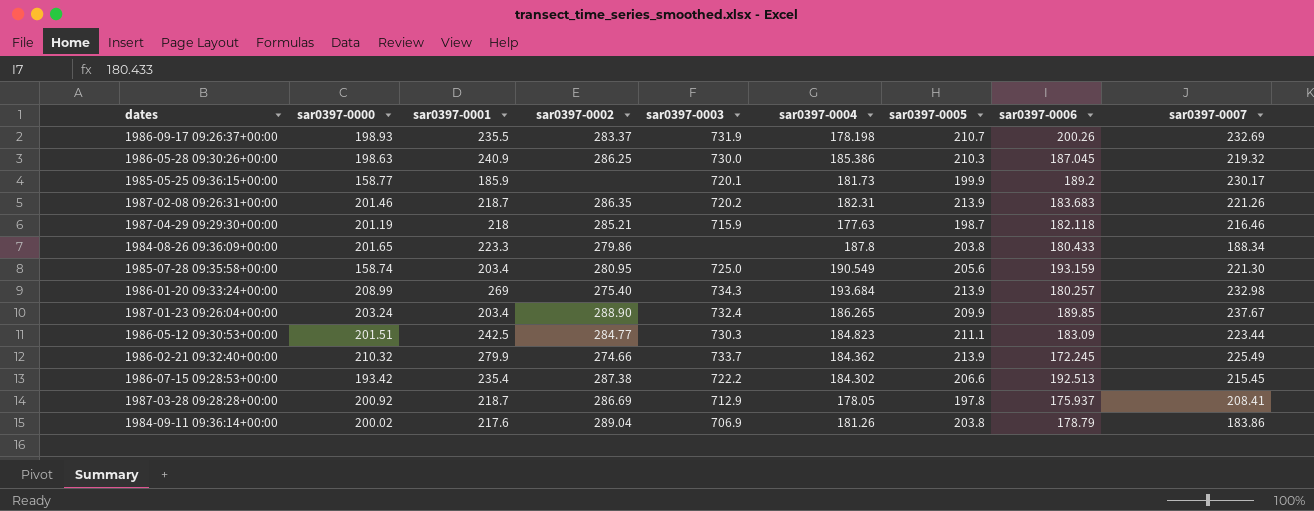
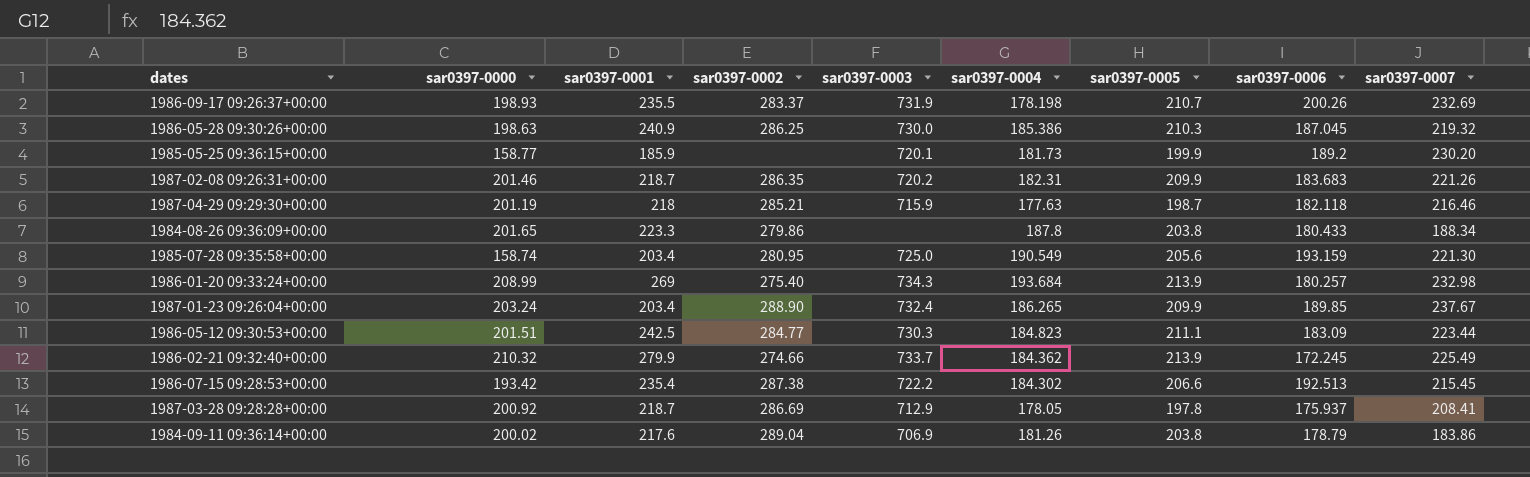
1985-05-25 09:36:15+00:00 | sar0397-0007: 230.17 -> 230.20
1987-02-08 09:26:31+00:00 | sar0397-0005: 213.9 -> 209.9

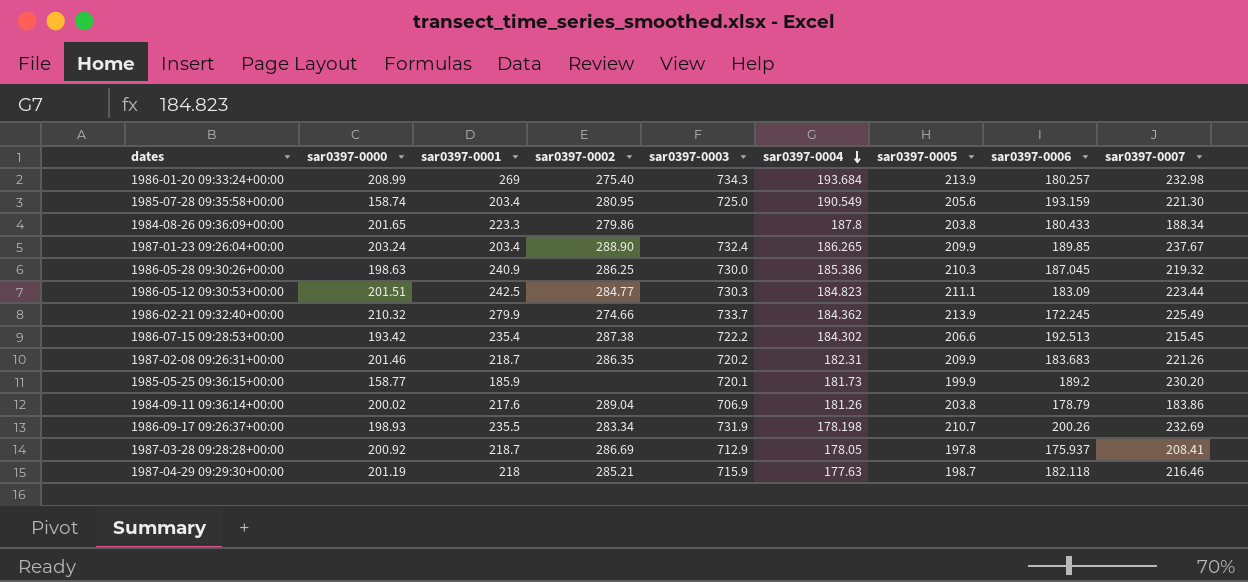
row order: none -> sar0397-0004 descending
1986-09-17 09:26:37+00:00 | sar0397-0002: 283.37 -> 283.34

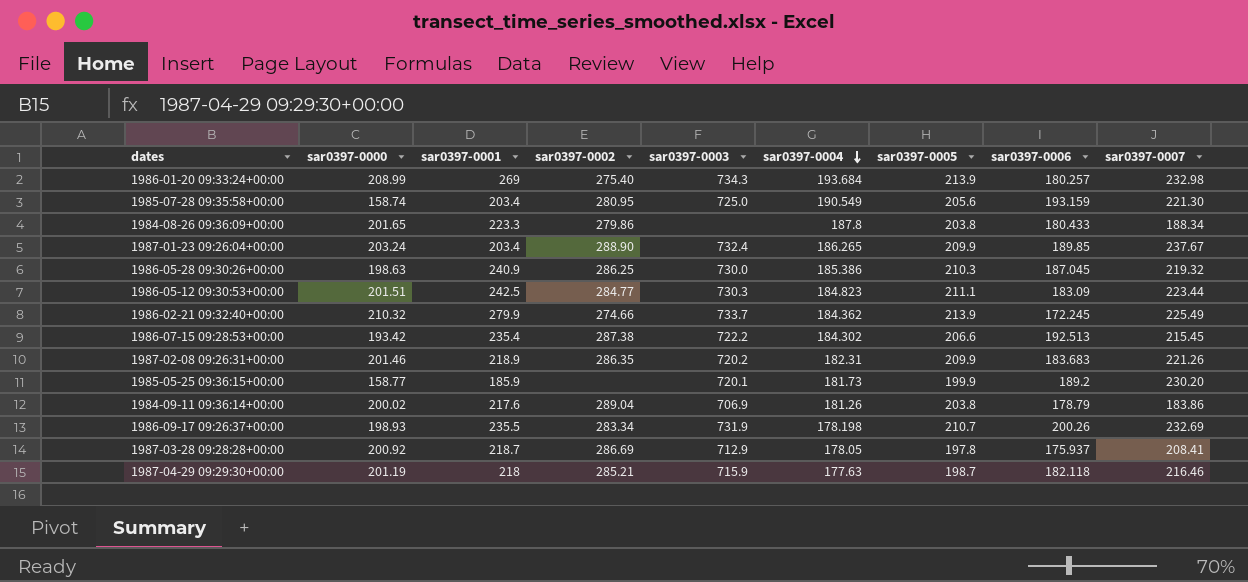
1987-02-08 09:26:31+00:00 | sar0397-0001: 218.7 -> 218.9

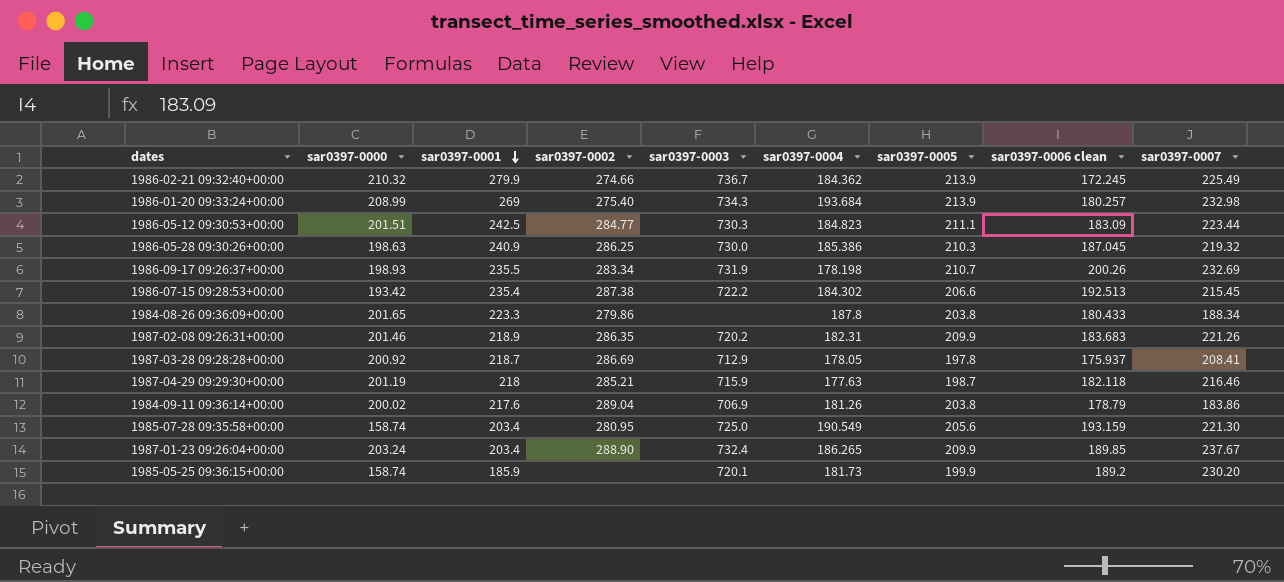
row order: sar0397-0004 descending -> sar0397-0001 descending
column name: sar0397-0006 -> sar0397-0006 clean
1986-02-21 09:32:40+00:00 | sar0397-0003: 733.7 -> 736.7
1985-05-25 09:36:15+00:00 | sar0397-0000: 158.77 -> 158.74

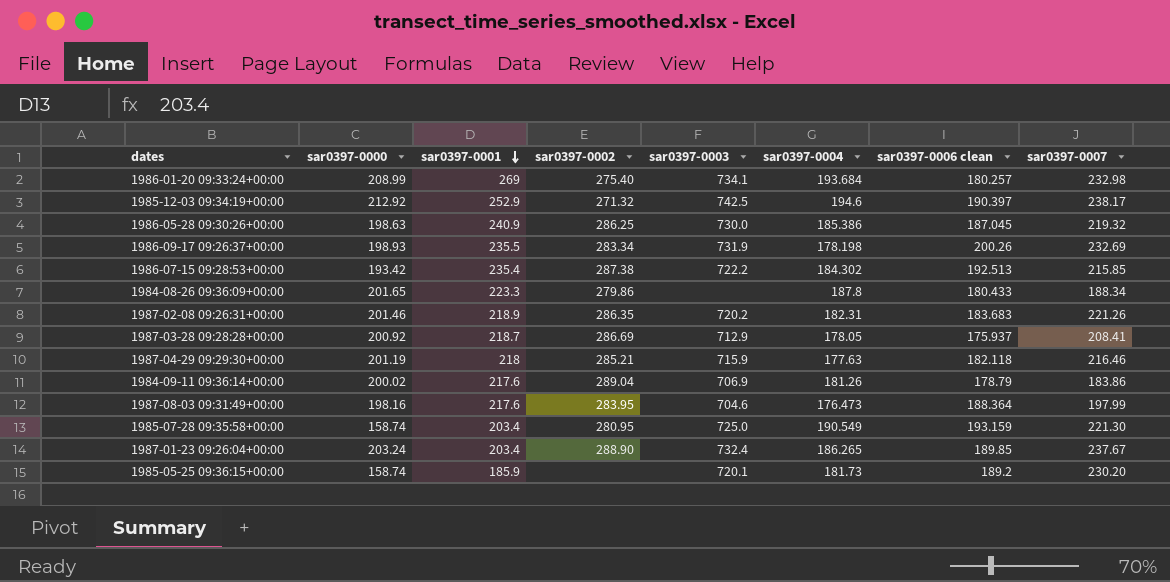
column sar0397-0005 | position: 7 -> none
row 1986-02-21 09:32:40+00:00: 210.32 | 279.9 | 274.66 | 736.7 | 184.362 | 213.9 | 172.245 | 225.49 -> none
row 1986-05-12 09:30:53+00:00: 201.51 | 242.5 | 284.77 | 730.3 | 184.823 | 211.1 | 183.09 | 223.44 -> none
1986-01-20 09:33:24+00:00 | sar0397-0003: 734.3 -> 734.1
row 1985-12-03 09:34:19+00:00: none -> 212.92 | 252.9 | 271.32 | 742.5 | 194.6 | 190.397 | 238.17
1986-07-15 09:28:53+00:00 | sar0397-0007: 215.45 -> 215.85
row 1987-08-03 09:31:49+00:00: none -> 198.16 | 217.6 | 283.95 | 704.6 | 176.473 | 188.364 | 197.99

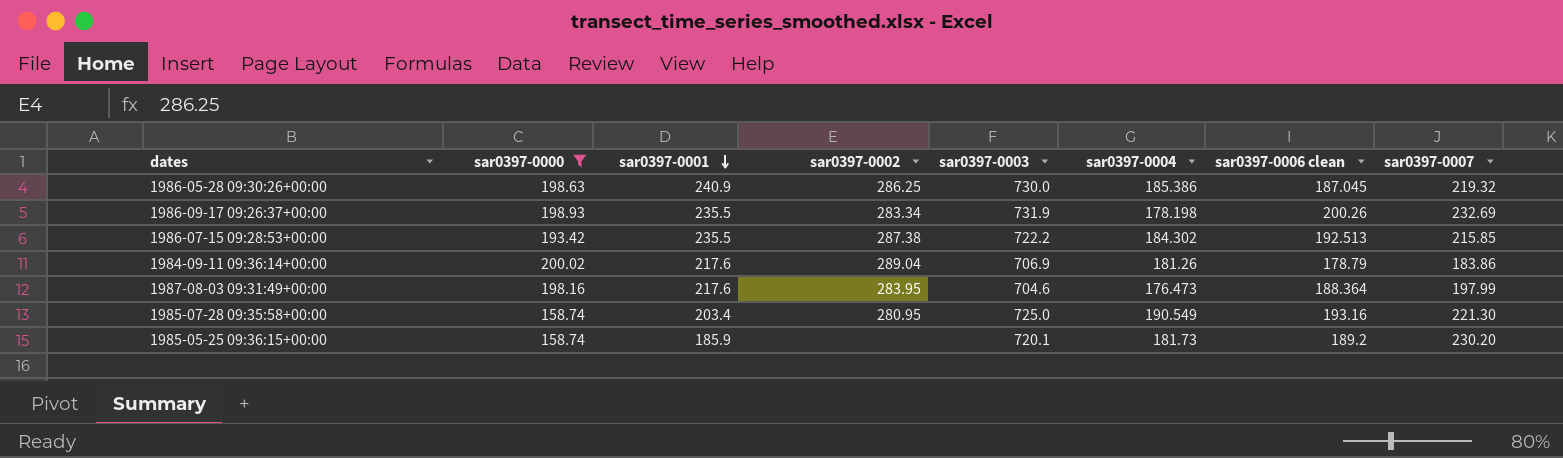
filter: none -> sar0397-0000 <= 200.02
1986-07-15 09:28:53+00:00 | sar0397-0001: 235.4 -> 235.5
1985-07-28 09:35:58+00:00 | sar0397-0006 clean: 193.159 -> 193.16

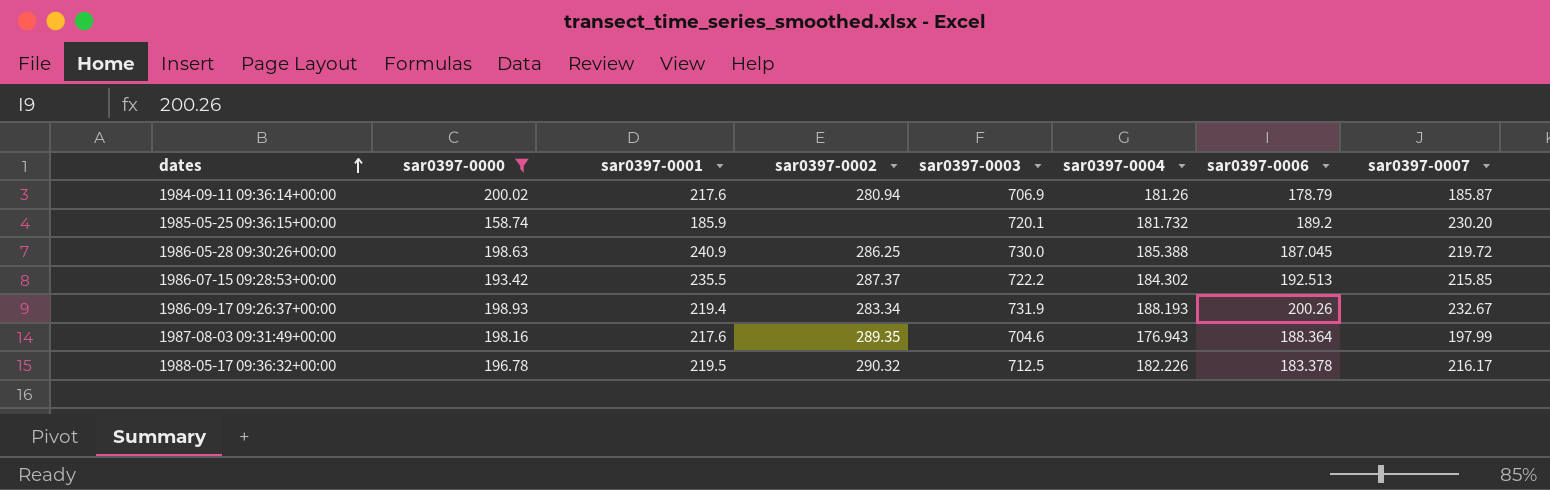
row order: sar0397-0001 descending -> dates ascending
column name: sar0397-0006 clean -> sar0397-0006
row 1985-07-28 09:35:58+00:00: 158.74 | 203.4 | 280.95 | 725.0 | 190.549 | 193.16 | 221.30 -> none
1984-09-11 09:36:14+00:00 | sar0397-0002: 289.04 -> 280.94
1984-09-11 09:36:14+00:00 | sar0397-0007: 183.86 -> 185.87
1985-05-25 09:36:15+00:00 | sar0397-0004: 181.73 -> 181.732
1986-05-28 09:30:26+00:00 | sar0397-0004: 185.386 -> 185.388
1986-05-28 09:30:26+00:00 | sar0397-0007: 219.32 -> 219.72
1986-07-15 09:28:53+00:00 | sar0397-0002: 287.38 -> 287.37
1986-09-17 09:26:37+00:00 | sar0397-0001: 235.5 -> 219.4
1986-09-17 09:26:37+00:00 | sar0397-0004: 178.198 -> 188.193
1986-09-17 09:26:37+00:00 | sar0397-0007: 232.69 -> 232.67
1987-08-03 09:31:49+00:00 | sar0397-0002: 283.95 -> 289.35
1987-08-03 09:31:49+00:00 | sar0397-0004: 176.473 -> 176.943
row 1988-05-17 09:36:32+00:00: none -> 196.78 | 219.5 | 290.32 | 712.5 | 182.226 | 183.378 | 216.17

